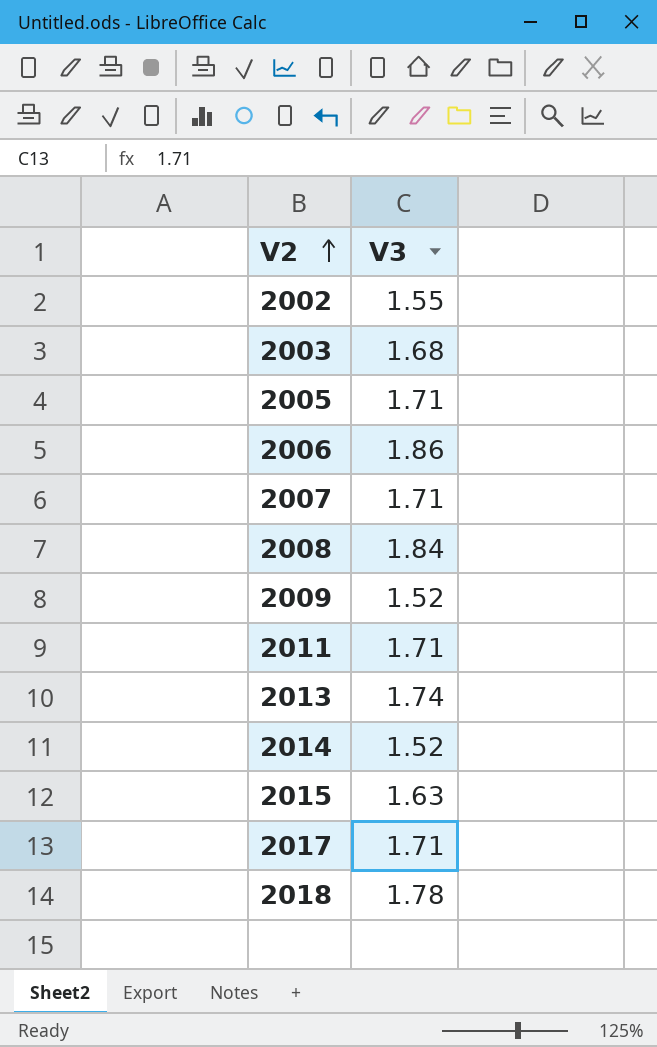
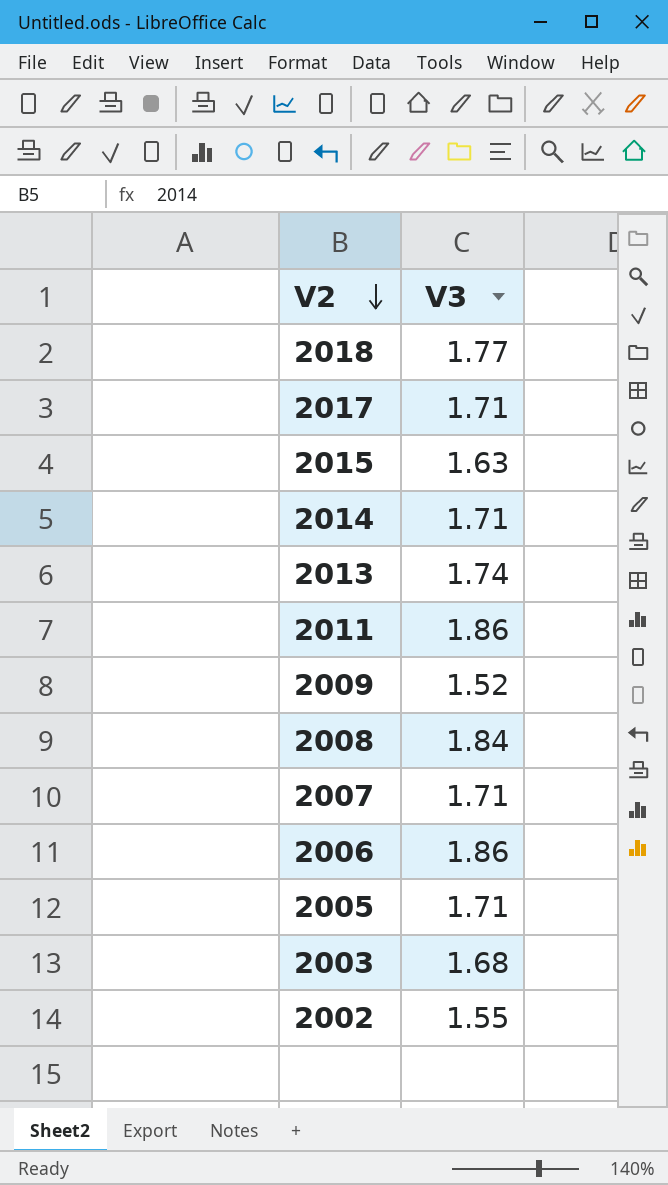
row order: V2 ascending -> V2 descending
2018 | V3: 1.78 -> 1.77
2014 | V3: 1.52 -> 1.71
2011 | V3: 1.71 -> 1.86

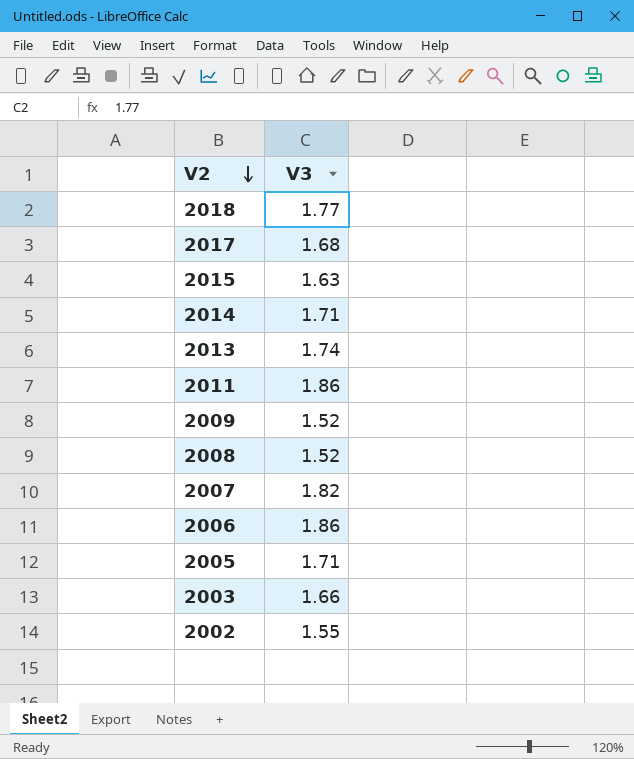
2017 | V3: 1.71 -> 1.68
2008 | V3: 1.84 -> 1.52
2007 | V3: 1.71 -> 1.82
2003 | V3: 1.68 -> 1.66

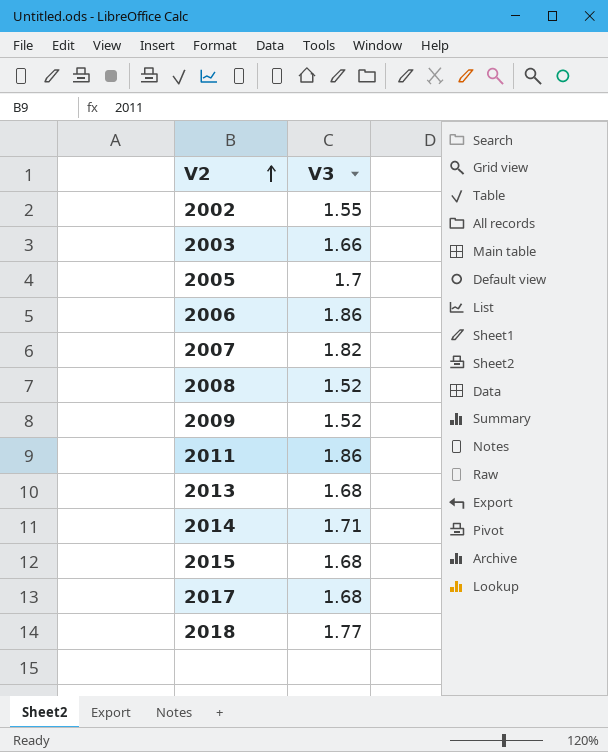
row order: V2 descending -> V2 ascending
2005 | V3: 1.71 -> 1.7
2013 | V3: 1.74 -> 1.68
2015 | V3: 1.63 -> 1.68

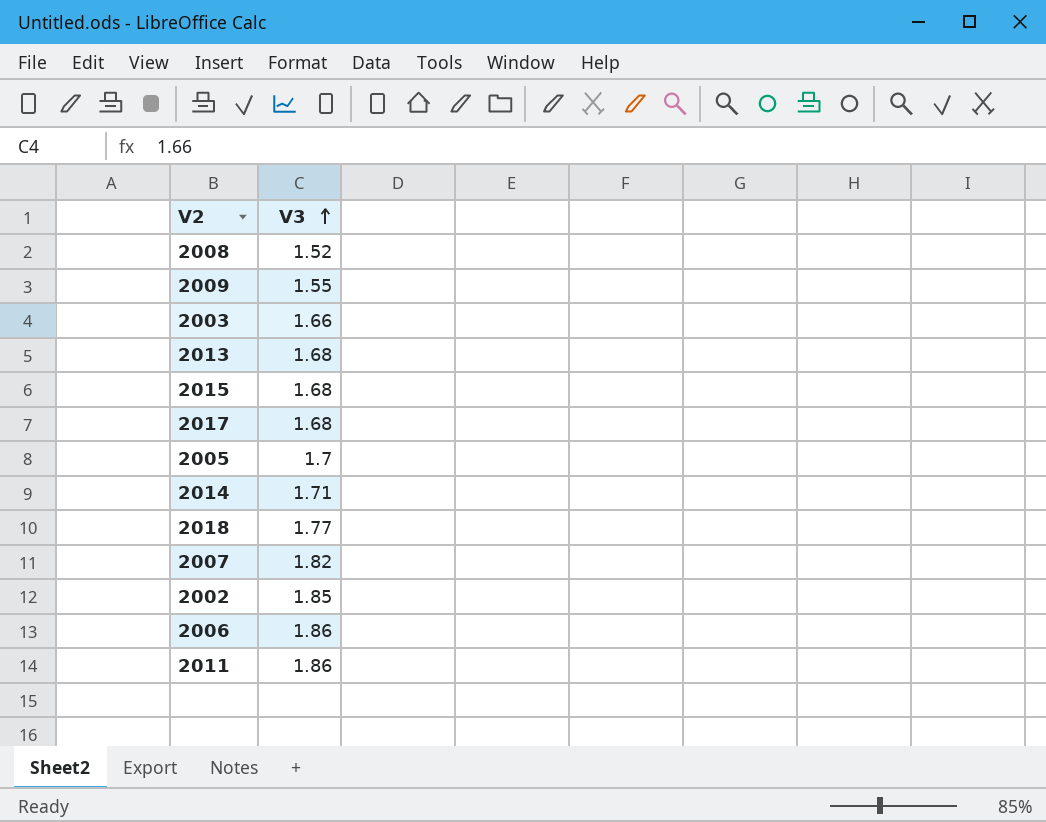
row order: V2 ascending -> V3 ascending
2009 | V3: 1.52 -> 1.55
2002 | V3: 1.55 -> 1.85

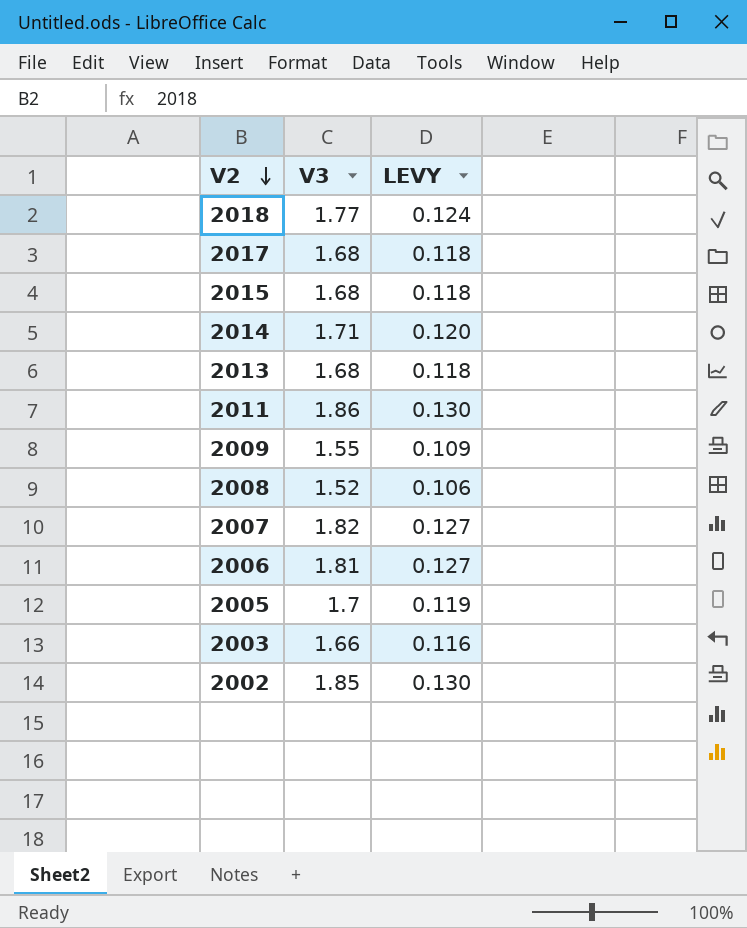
row order: V3 ascending -> V2 descending
column LEVY | formula: none -> [V3] * 0.07
2006 | V3: 1.86 -> 1.81

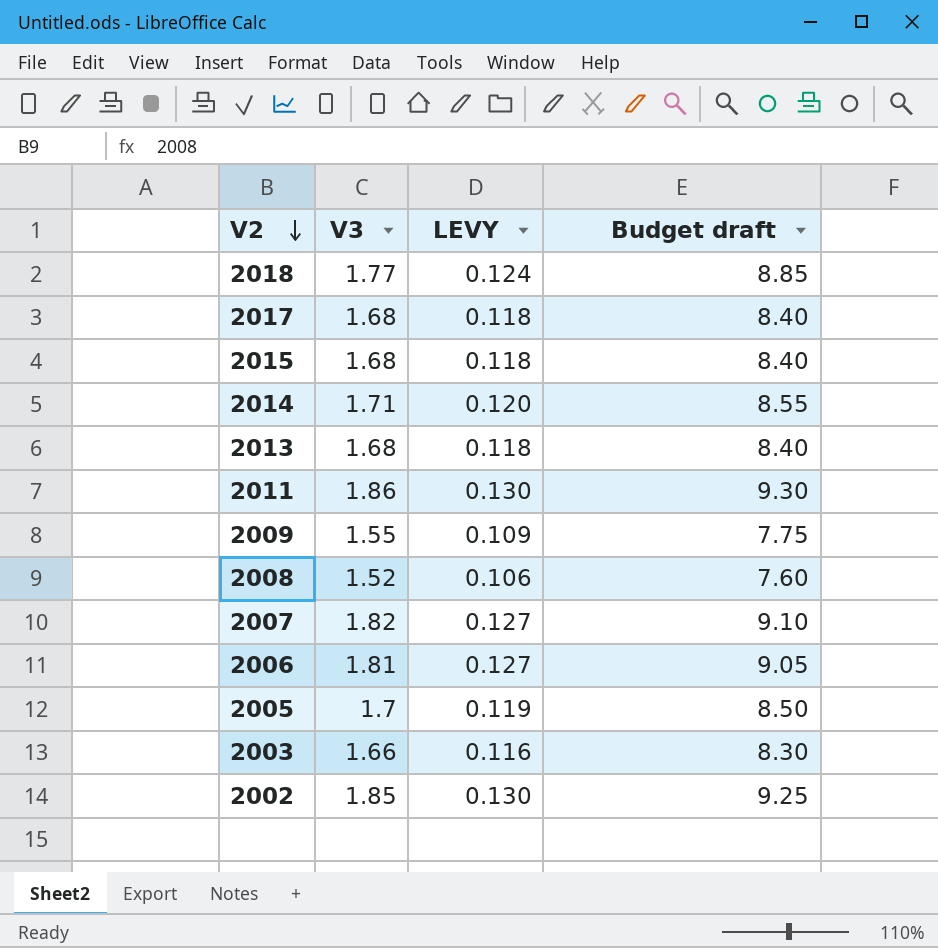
column Budget draft | formula: none -> [V3] * 5

